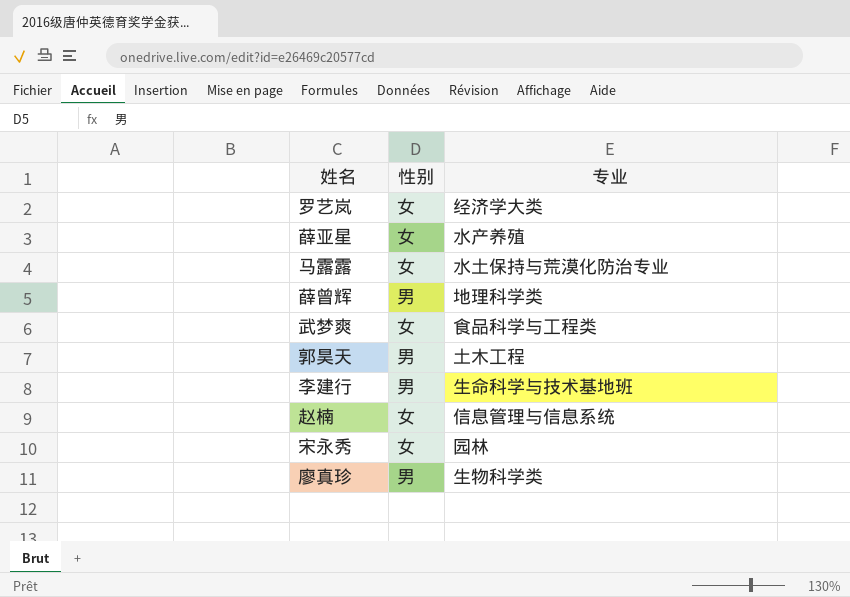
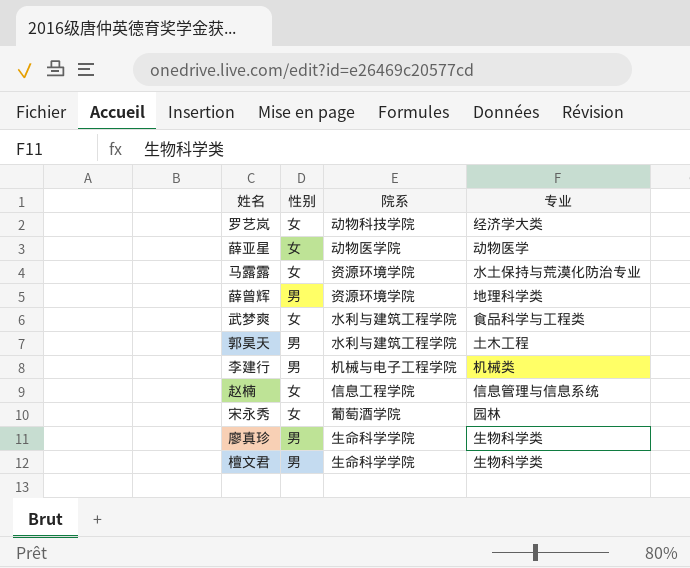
column 院系 | position: none -> 3
薛亚星 | 专业: 水产养殖 -> 动物医学
李建行 | 专业: 生命科学与技术基地班 -> 机械类
row 檀文君: none -> 男 | 生命科学学院 | 生物科学类

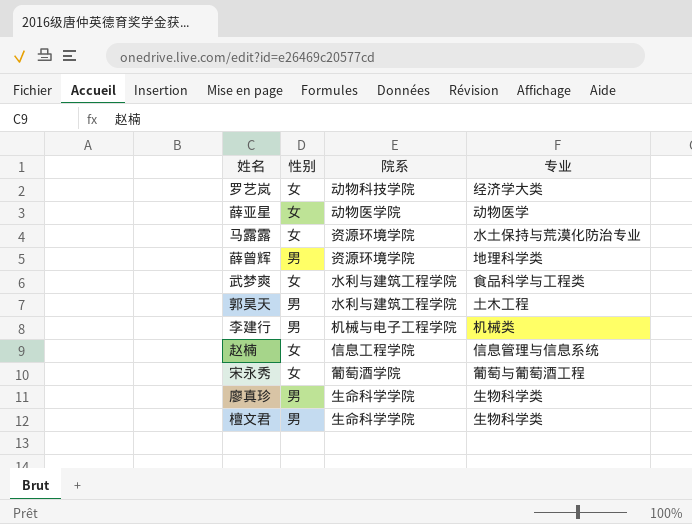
宋永秀 | 专业: 园林 -> 葡萄与葡萄酒工程

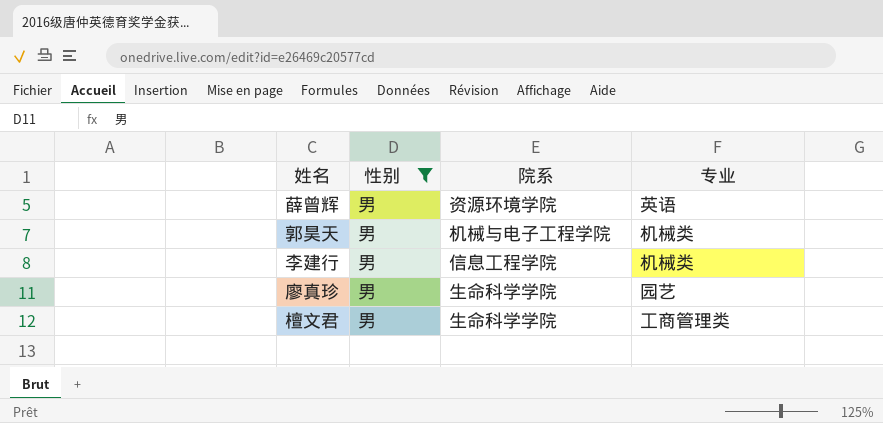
filter: none -> 性别 = 男
薛曾辉 | 专业: 地理科学类 -> 英语
郭昊天 | 院系: 水利与建筑工程学院 -> 机械与电子工程学院
郭昊天 | 专业: 土木工程 -> 机械类
李建行 | 院系: 机械与电子工程学院 -> 信息工程学院
廖真珍 | 专业: 生物科学类 -> 园艺
檀文君 | 专业: 生物科学类 -> 工商管理类

